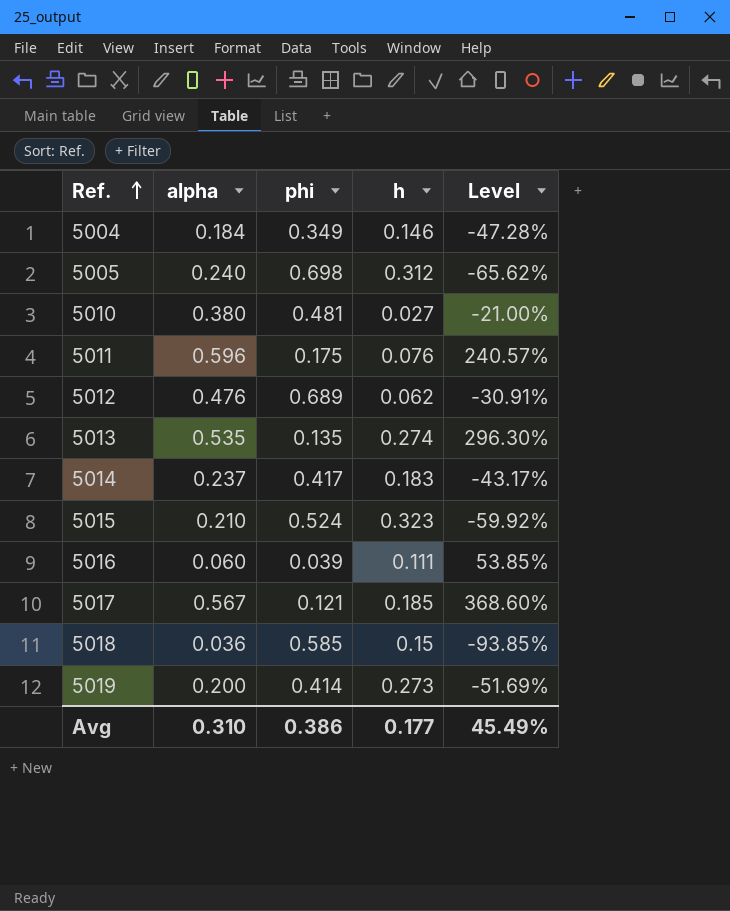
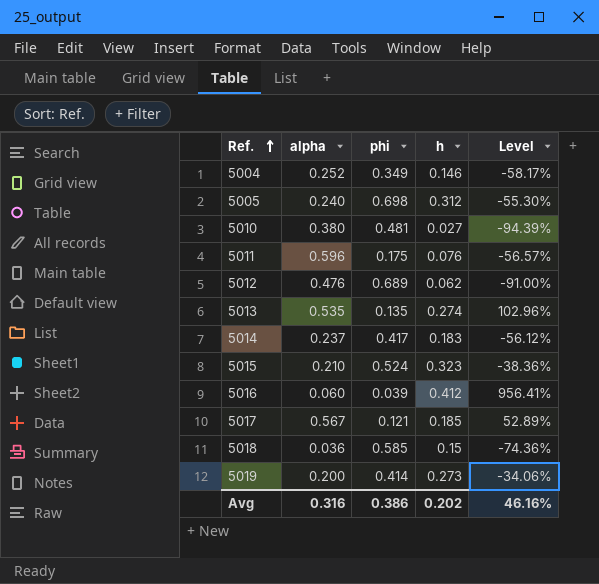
column Level | formula: ([alpha] - [phi]) / [phi] -> ([h] - [phi]) / [phi]
5004 | alpha: 0.184 -> 0.252
5016 | h: 0.111 -> 0.412
Avg | alpha: 0.310 -> 0.316
Avg | h: 0.177 -> 0.202
Avg | Level: 45.49% -> 46.16%

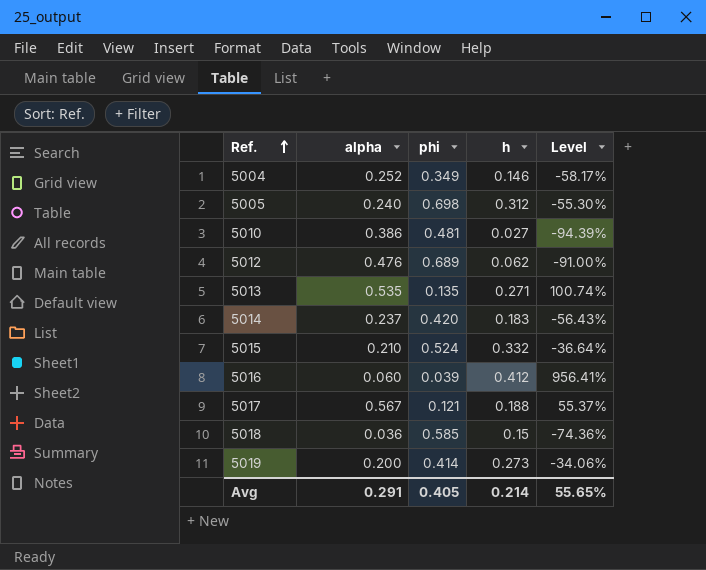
row 5011: 0.596 | 0.175 | 0.076 | -56.57% -> none
5010 | alpha: 0.380 -> 0.386
5013 | h: 0.274 -> 0.271
5013 | Level: 102.96% -> 100.74%
5014 | phi: 0.417 -> 0.420
5014 | Level: -56.12% -> -56.43%
5015 | h: 0.323 -> 0.332
5015 | Level: -38.36% -> -36.64%
5017 | h: 0.185 -> 0.188
5017 | Level: 52.89% -> 55.37%
Avg | alpha: 0.316 -> 0.291
Avg | phi: 0.386 -> 0.405
Avg | h: 0.202 -> 0.214
Avg | Level: 46.16% -> 55.65%

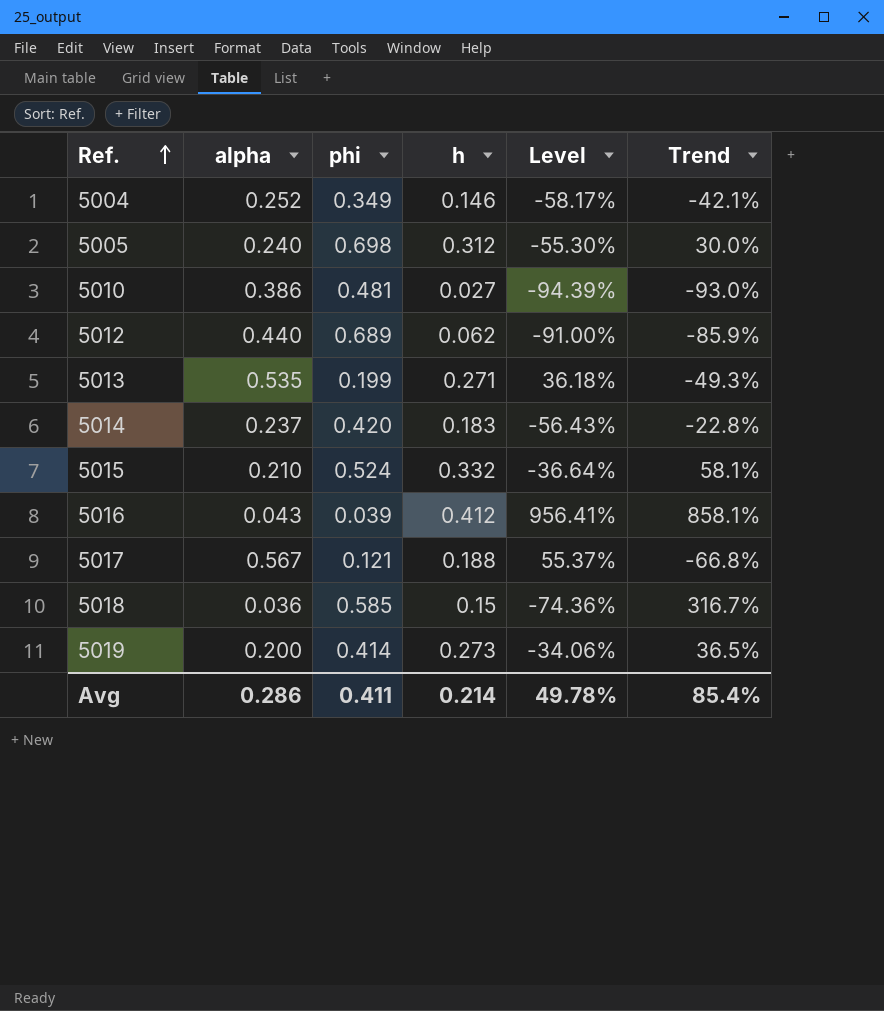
column Trend | formula: none -> ([h] - [alpha]) / [alpha]
5012 | alpha: 0.476 -> 0.440
5013 | phi: 0.135 -> 0.199
5013 | Level: 100.74% -> 36.18%
5016 | alpha: 0.060 -> 0.043
Avg | alpha: 0.291 -> 0.286
Avg | phi: 0.405 -> 0.411
Avg | Level: 55.65% -> 49.78%

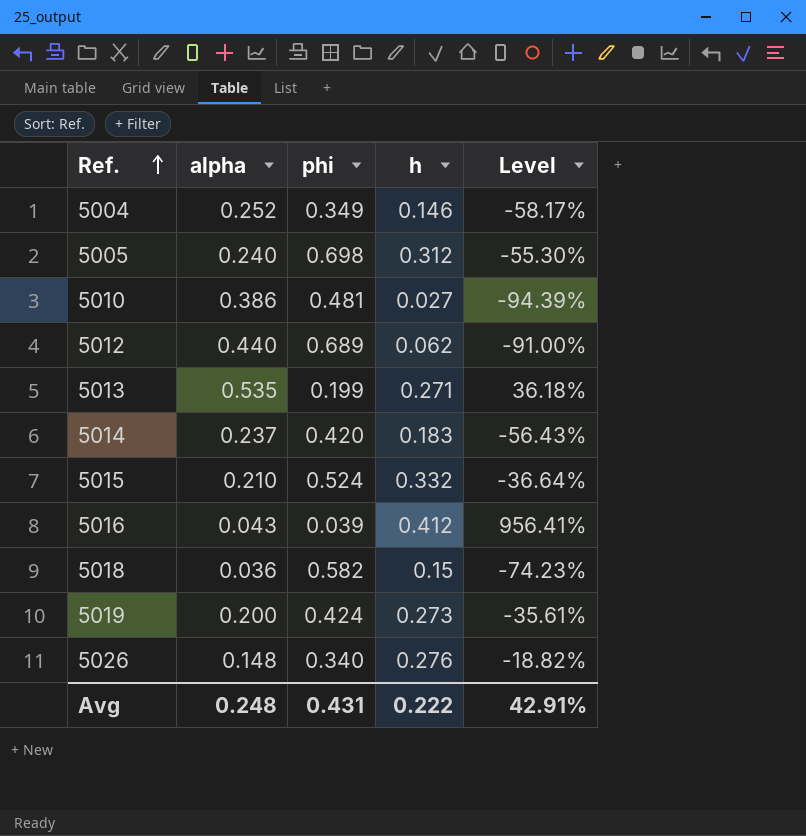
column Trend | formula: ([h] - [alpha]) / [alpha] -> none
row 5017: 0.567 | 0.121 | 0.188 | 55.37% | -66.8% -> none
5018 | phi: 0.585 -> 0.582
5018 | Level: -74.36% -> -74.23%
5019 | phi: 0.414 -> 0.424
5019 | Level: -34.06% -> -35.61%
row 5026: none -> 0.148 | 0.340 | 0.276 | -18.82%
Avg | alpha: 0.286 -> 0.248
Avg | phi: 0.411 -> 0.431
Avg | h: 0.214 -> 0.222
Avg | Level: 49.78% -> 42.91%

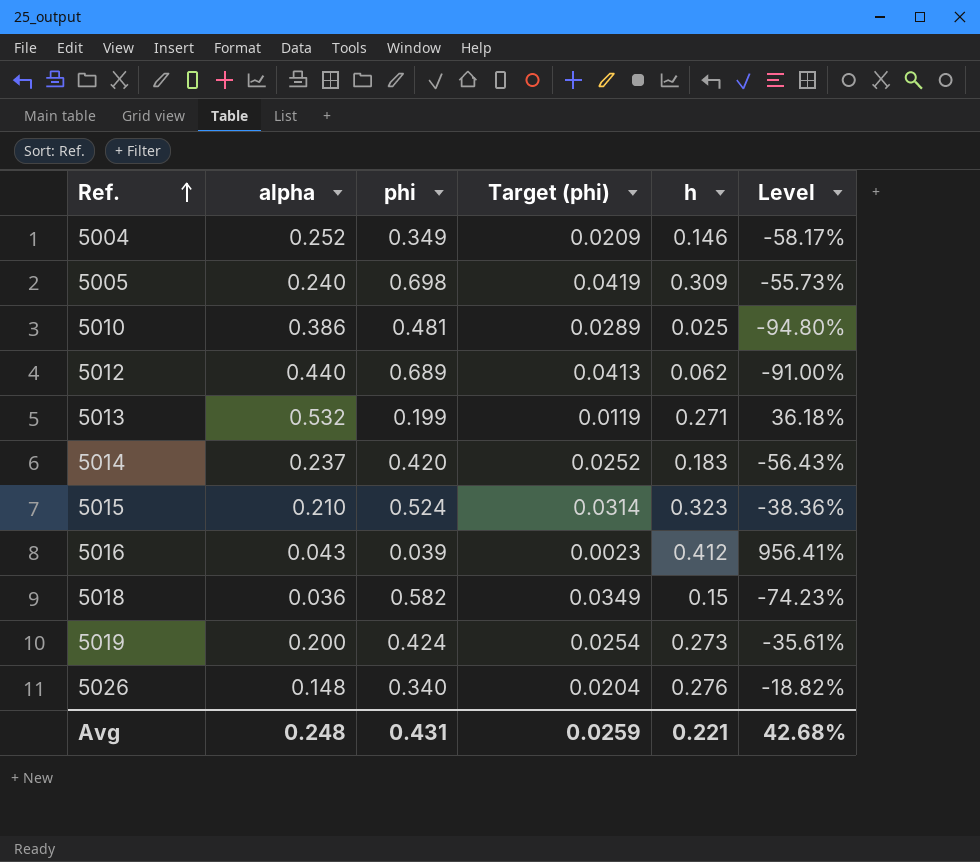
column Target (phi) | formula: none -> [phi] * 0.06
5005 | h: 0.312 -> 0.309
5005 | Level: -55.30% -> -55.73%
5010 | h: 0.027 -> 0.025
5010 | Level: -94.39% -> -94.80%
5013 | alpha: 0.535 -> 0.532
5015 | h: 0.332 -> 0.323
5015 | Level: -36.64% -> -38.36%
Avg | h: 0.222 -> 0.221
Avg | Level: 42.91% -> 42.68%

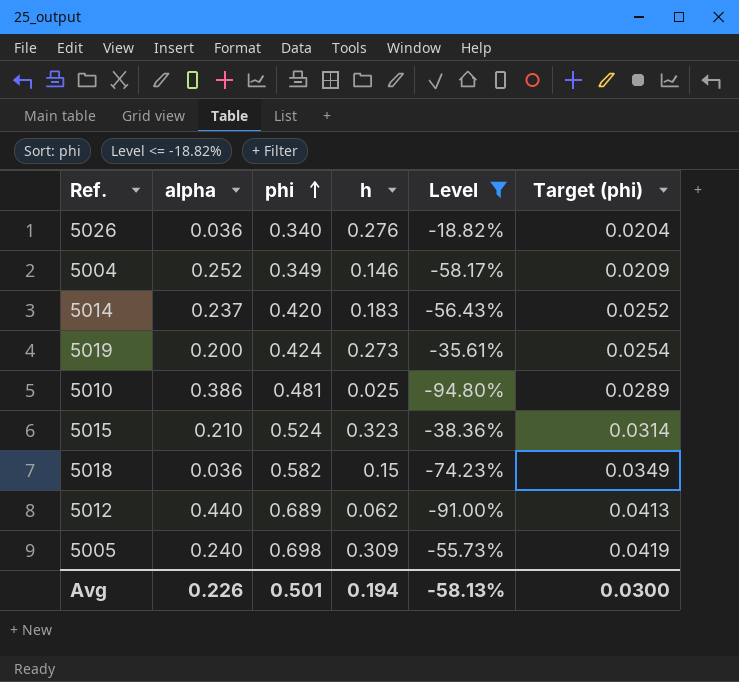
filter: none -> Level <= -18.82%
row order: Ref. ascending -> phi ascending
column Target (phi) | position: 4 -> 6
5026 | alpha: 0.148 -> 0.036
Avg | alpha: 0.248 -> 0.226
Avg | phi: 0.431 -> 0.501
Avg | h: 0.221 -> 0.194
Avg | Level: 42.68% -> -58.13%
Avg | Target (phi): 0.0259 -> 0.0300

